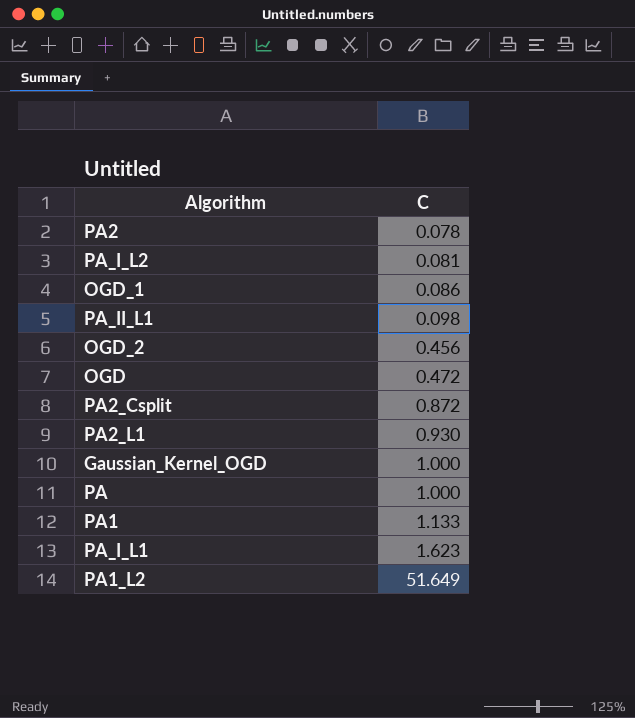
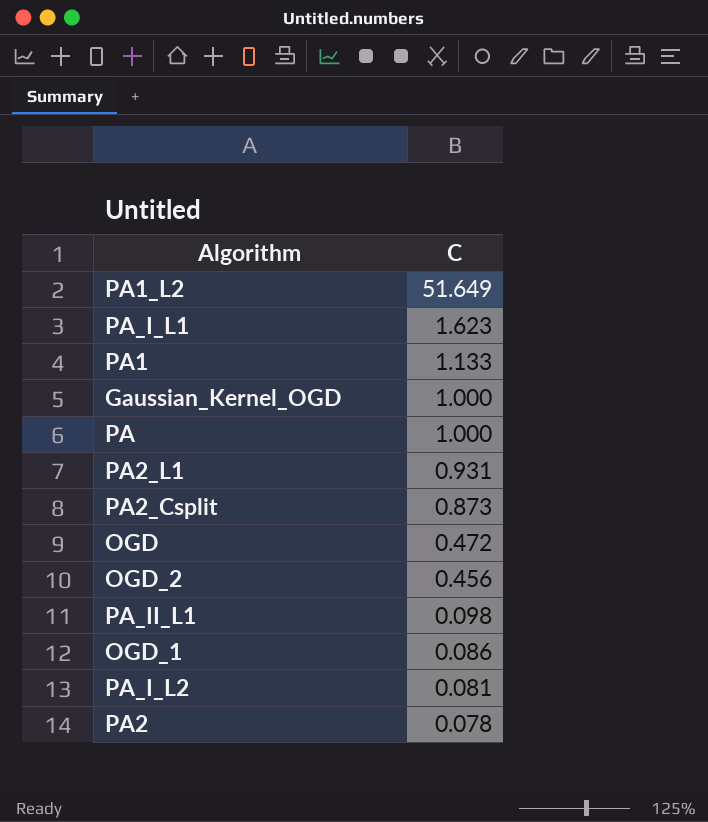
row order: C ascending -> C descending
PA2_L1 | C: 0.930 -> 0.931
PA2_Csplit | C: 0.872 -> 0.873

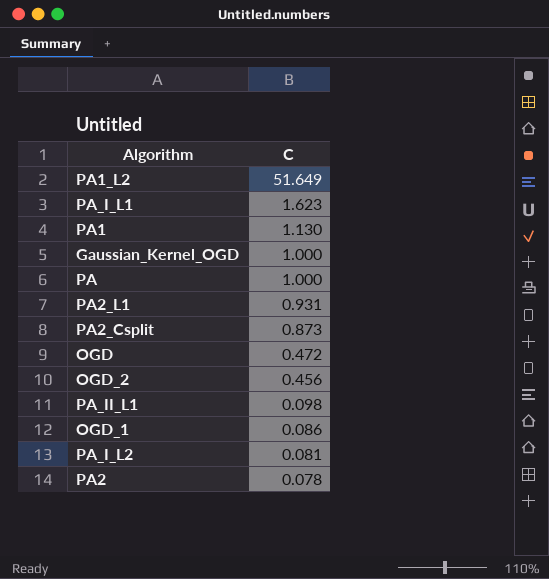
PA1 | C: 1.133 -> 1.130

